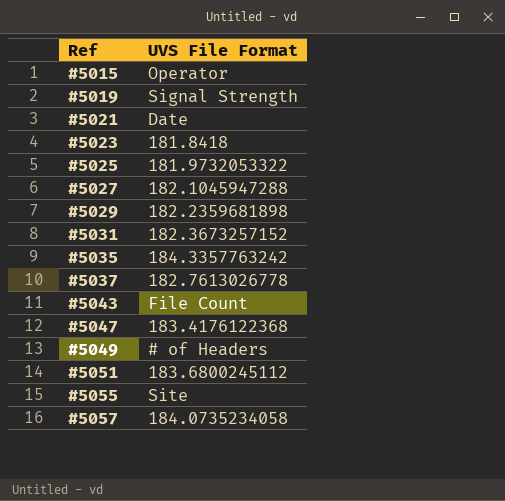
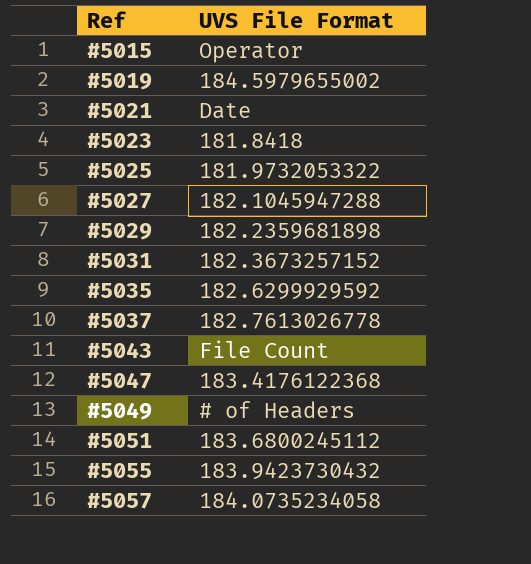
#5019 | UVS File Format: Signal Strength -> 184.5979655002
#5035 | UVS File Format: 184.3357763242 -> 182.6299929592
#5055 | UVS File Format: Site -> 183.9423730432

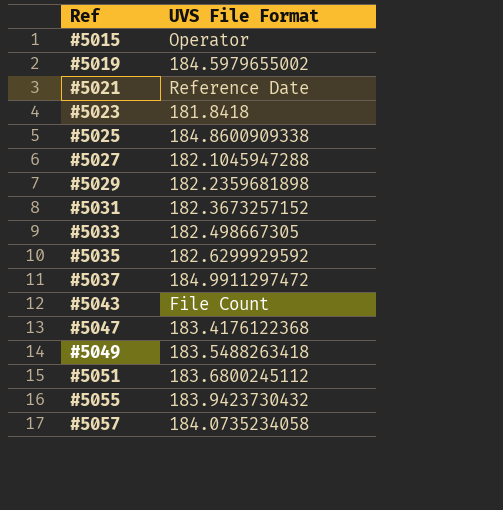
#5021 | UVS File Format: Date -> Reference Date
#5025 | UVS File Format: 181.9732053322 -> 184.8600909338
row #5033: none -> 182.498667305
#5037 | UVS File Format: 182.7613026778 -> 184.9911297472
#5049 | UVS File Format: # of Headers -> 183.5488263418

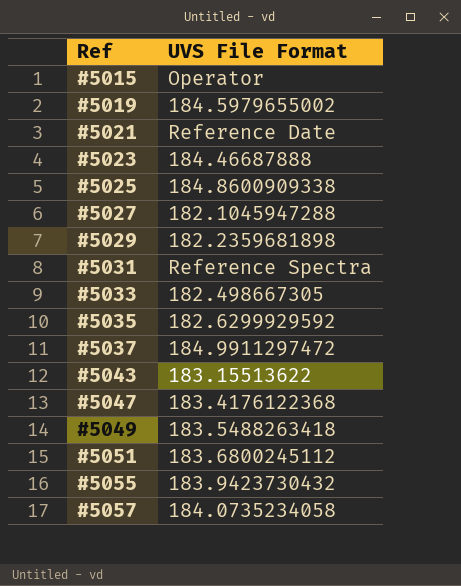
#5023 | UVS File Format: 181.8418 -> 184.46687888
#5031 | UVS File Format: 182.3673257152 -> Reference Spectra
#5043 | UVS File Format: File Count -> 183.15513622

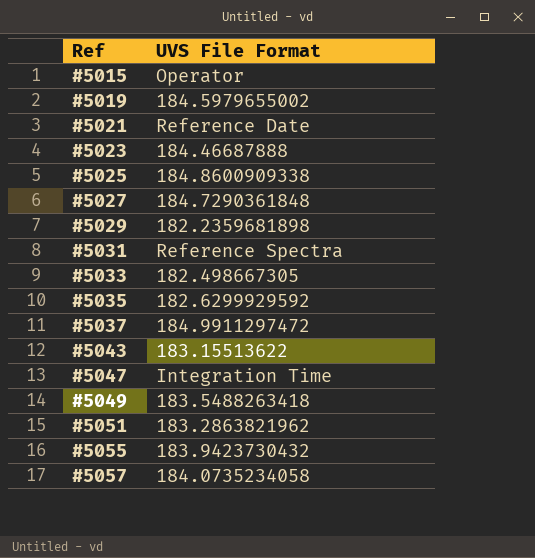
#5027 | UVS File Format: 182.1045947288 -> 184.7290361848
#5047 | UVS File Format: 183.4176122368 -> Integration Time
#5051 | UVS File Format: 183.6800245112 -> 183.2863821962

